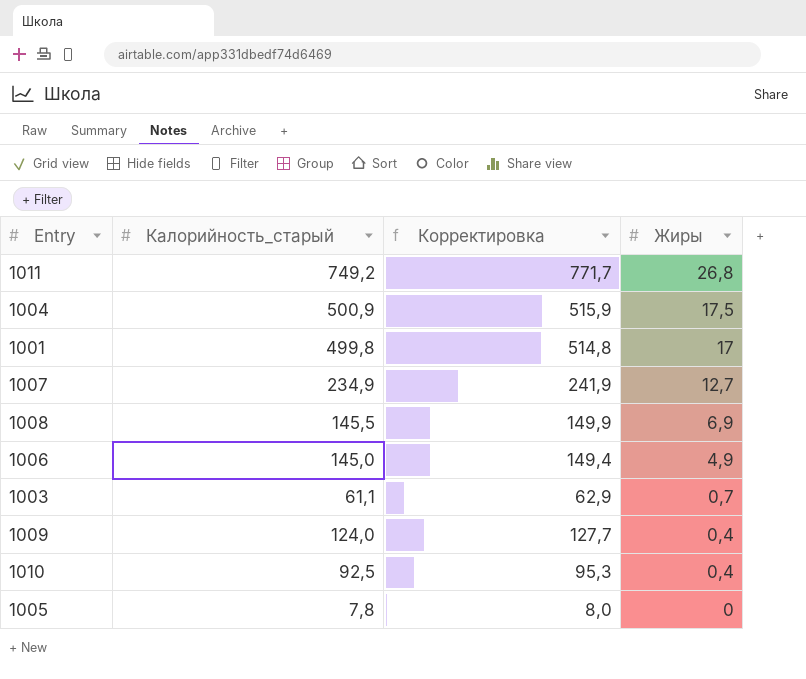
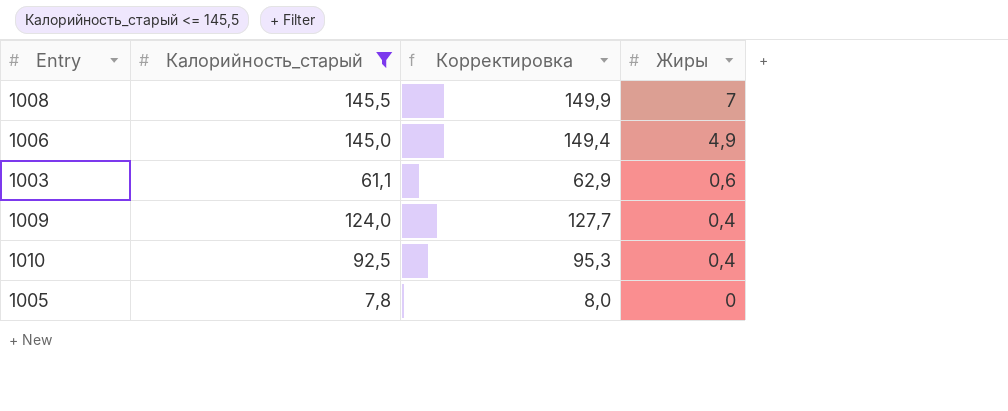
filter: none -> Калорийность_старый <= 145,5
1008 | Жиры: 6,9 -> 7
1003 | Жиры: 0,7 -> 0,6

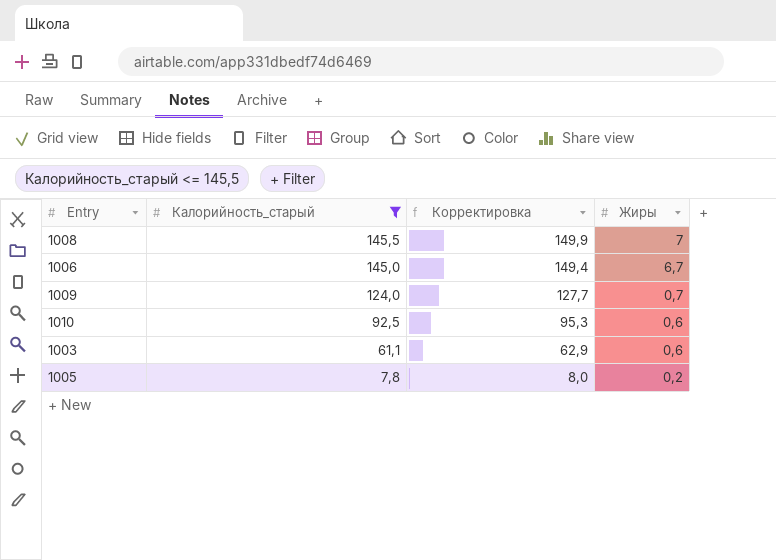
row order: Жиры descending -> Калорийность_старый descending
1006 | Жиры: 4,9 -> 6,7
1009 | Жиры: 0,4 -> 0,7
1010 | Жиры: 0,4 -> 0,6
1005 | Жиры: 0 -> 0,2

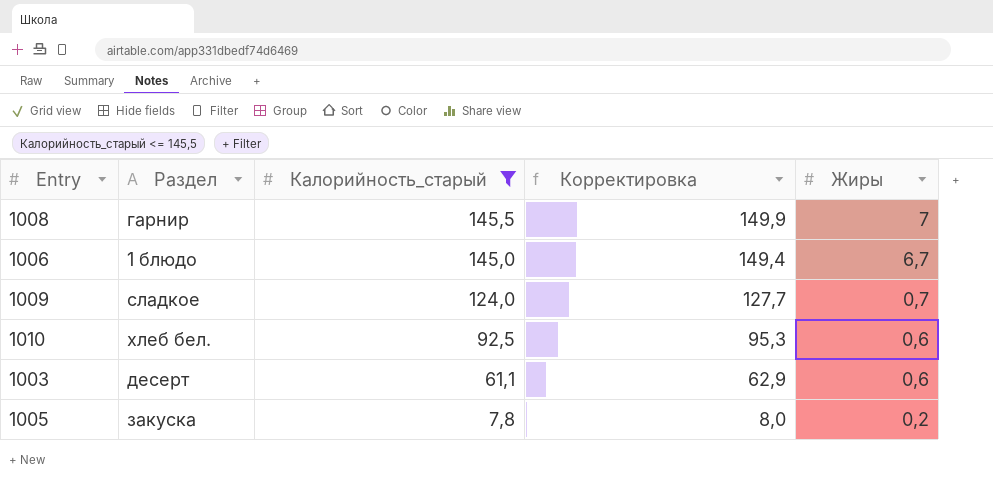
column Раздел | position: none -> 2

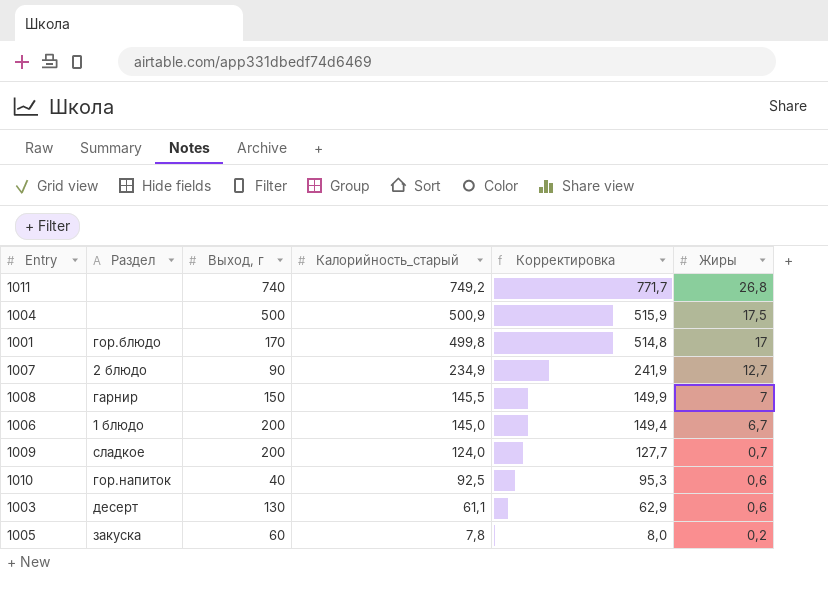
filter: Калорийность_старый <= 145,5 -> none
column Выход, г | position: none -> 3
1010 | Раздел: хлеб бел. -> гор.напиток

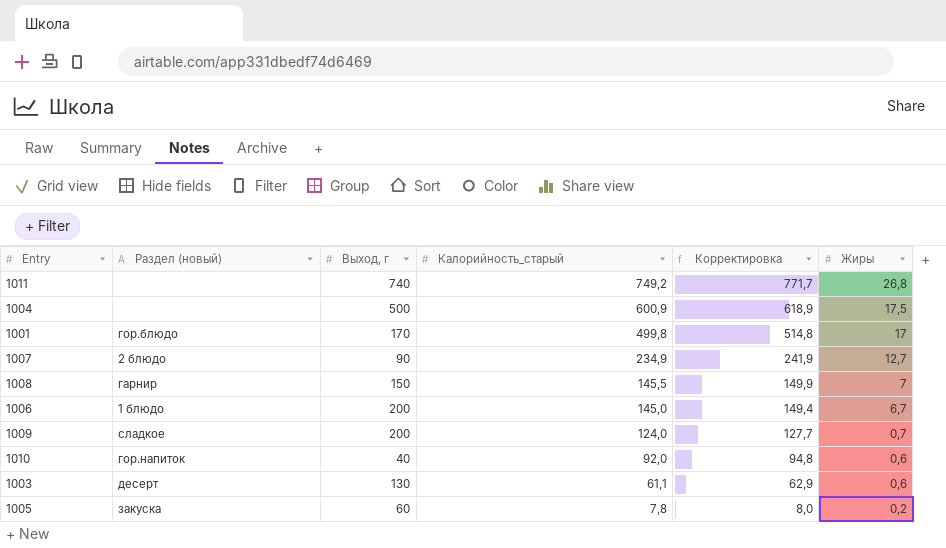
column name: Раздел -> Раздел (новый)
1004 | Калорийность_старый: 500,9 -> 600,9
1004 | Корректировка: 515,9 -> 618,9
1010 | Калорийность_старый: 92,5 -> 92,0
1010 | Корректировка: 95,3 -> 94,8

